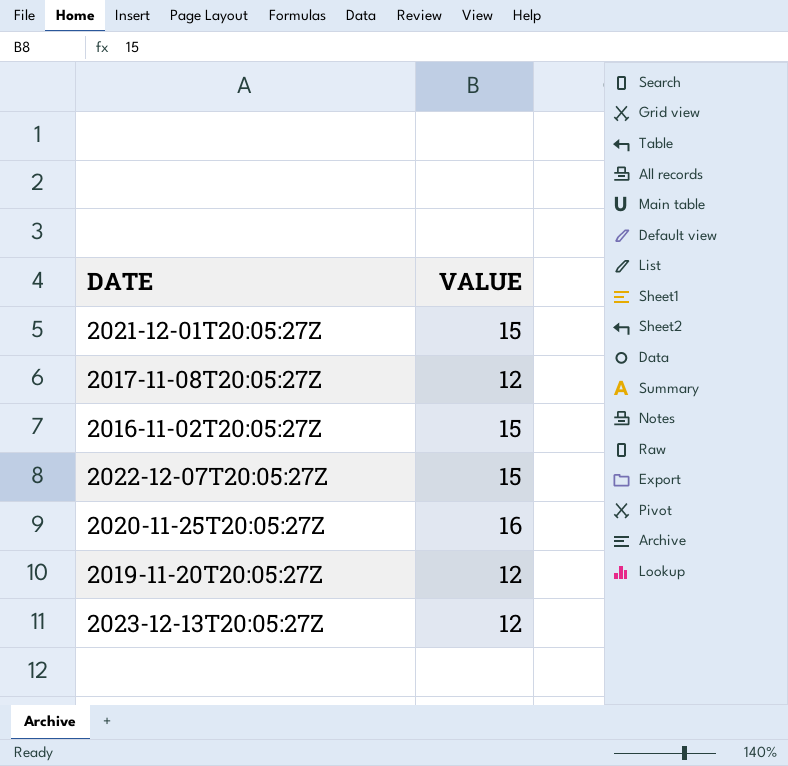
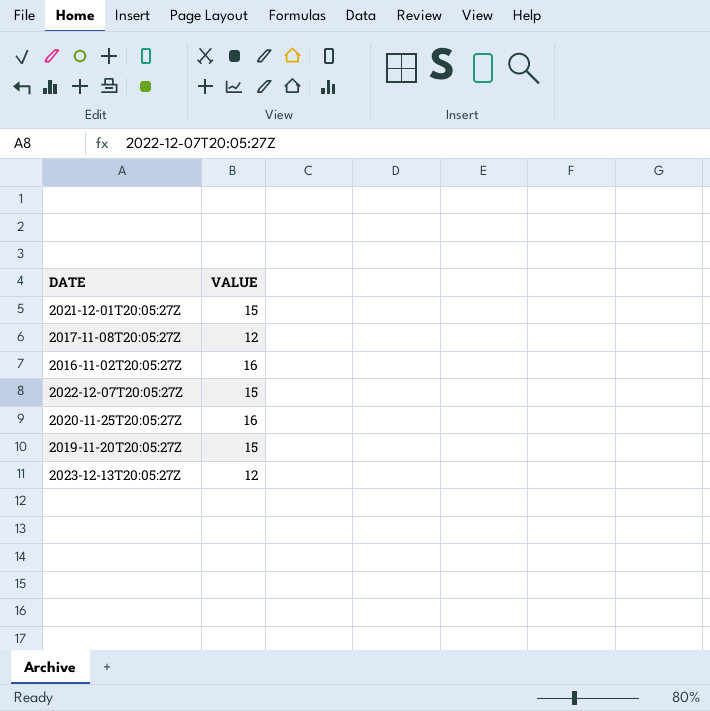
2016-11-02T20:05:27Z | VALUE: 15 -> 16
2019-11-20T20:05:27Z | VALUE: 12 -> 15

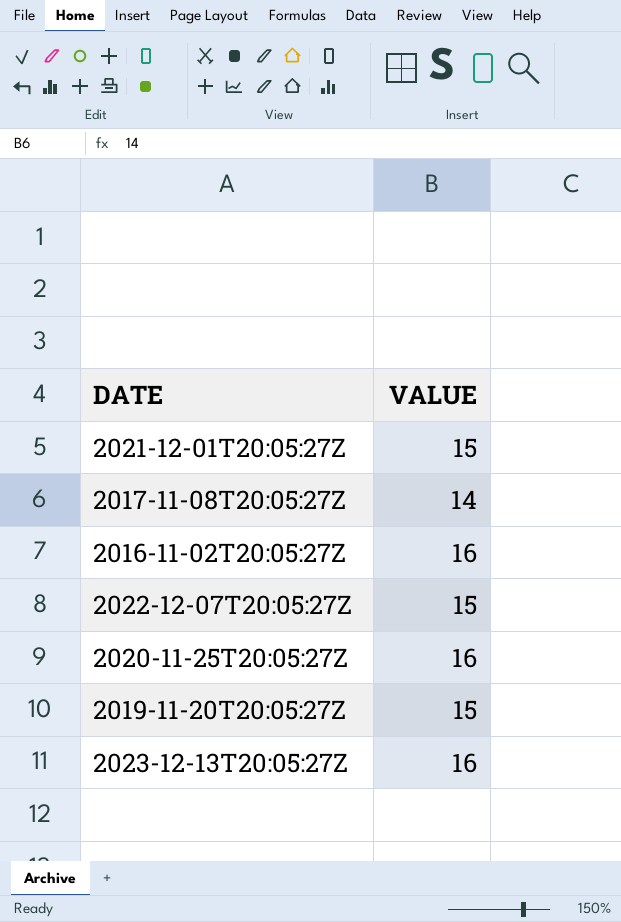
2017-11-08T20:05:27Z | VALUE: 12 -> 14
2023-12-13T20:05:27Z | VALUE: 12 -> 16

